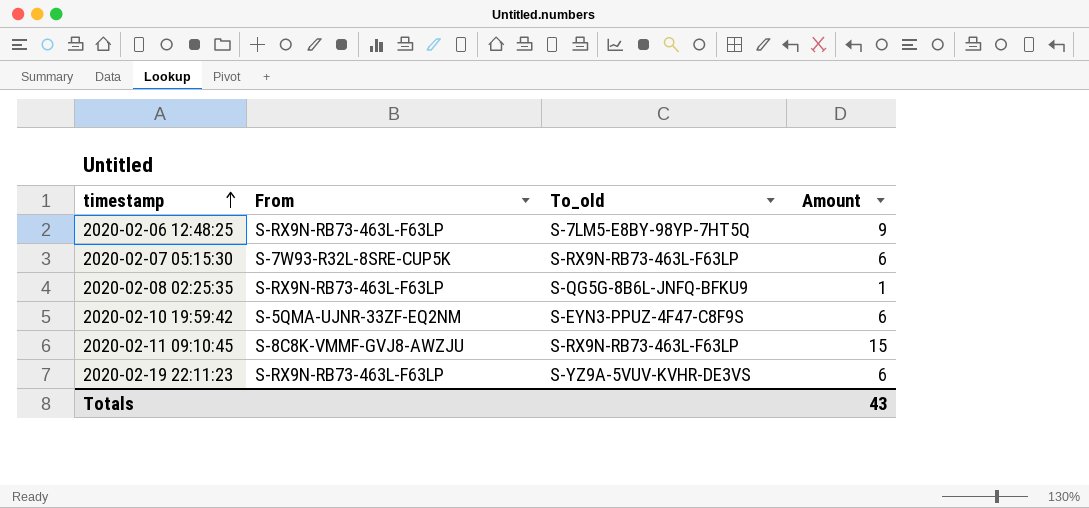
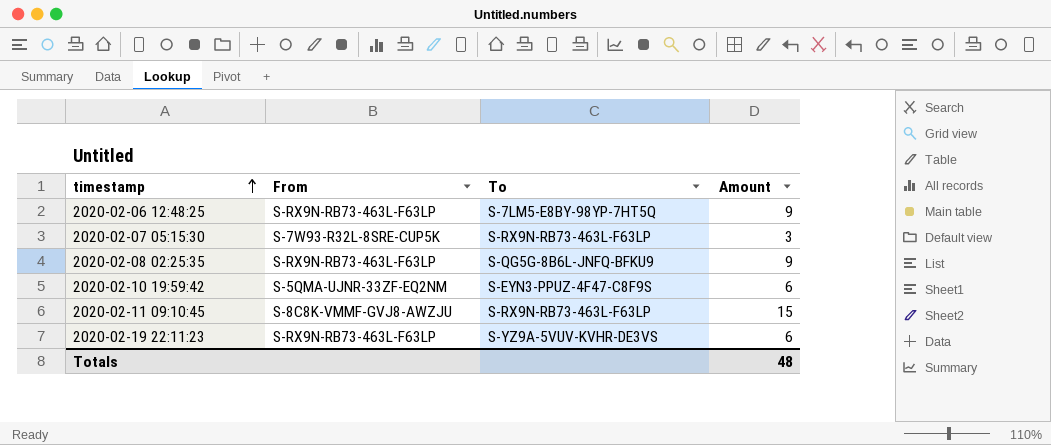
column name: To_old -> To
2020-02-07 05:15:30 | Amount: 6 -> 3
2020-02-08 02:25:35 | Amount: 1 -> 9
Totals | Amount: 43 -> 48

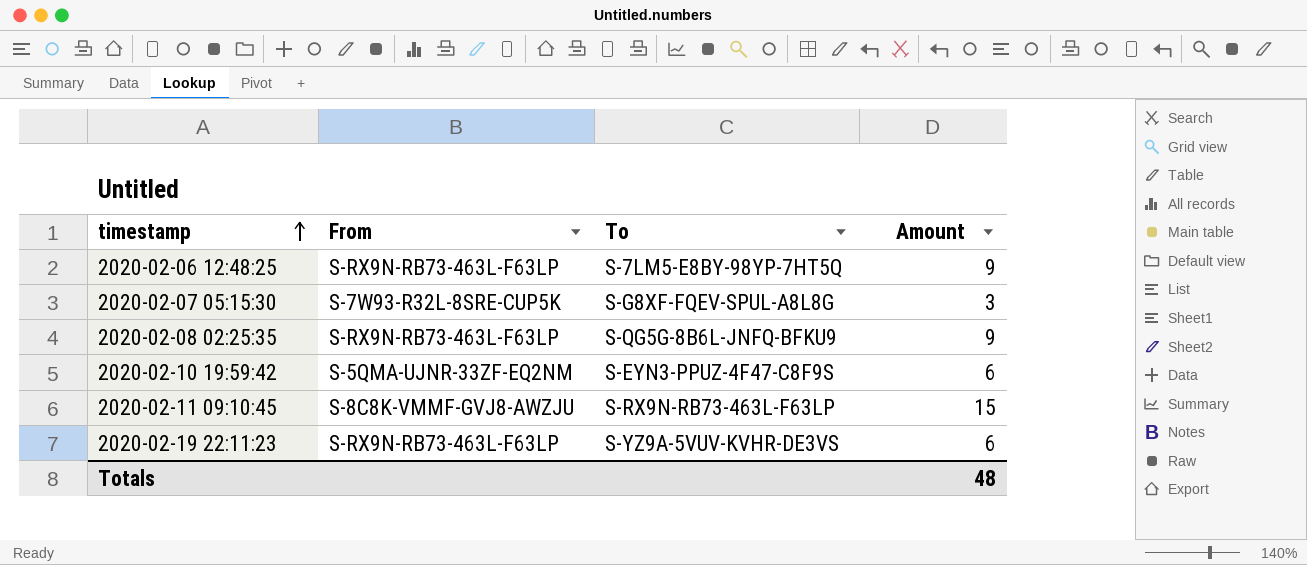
2020-02-07 05:15:30 | To: S-RX9N-RB73-463L-F63LP -> S-G8XF-FQEV-SPUL-A8L8G

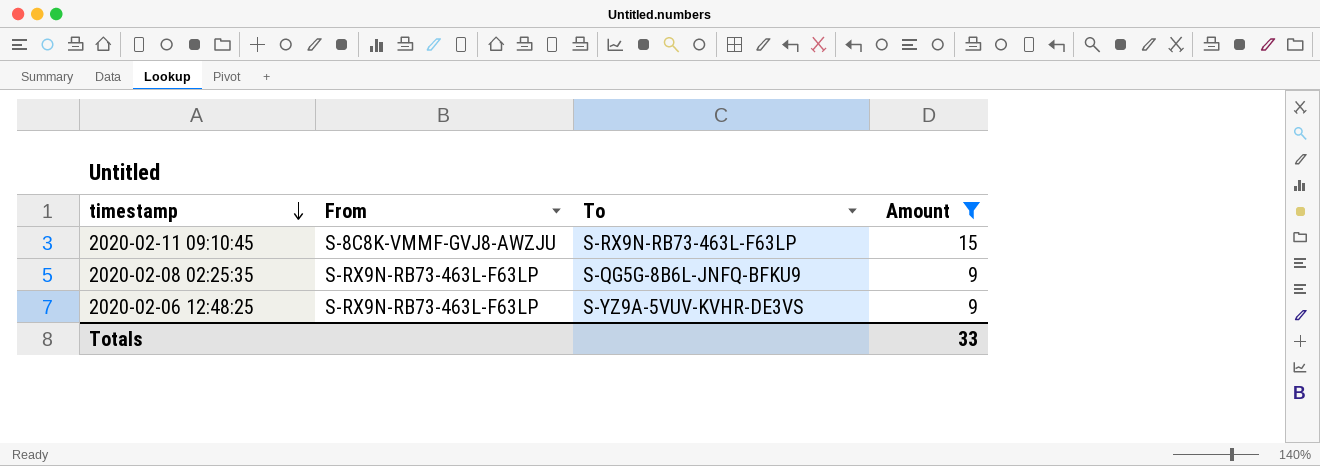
filter: none -> Amount >= 9
row order: timestamp ascending -> timestamp descending
2020-02-06 12:48:25 | To: S-7LM5-E8BY-98YP-7HT5Q -> S-YZ9A-5VUV-KVHR-DE3VS
Totals | Amount: 48 -> 33

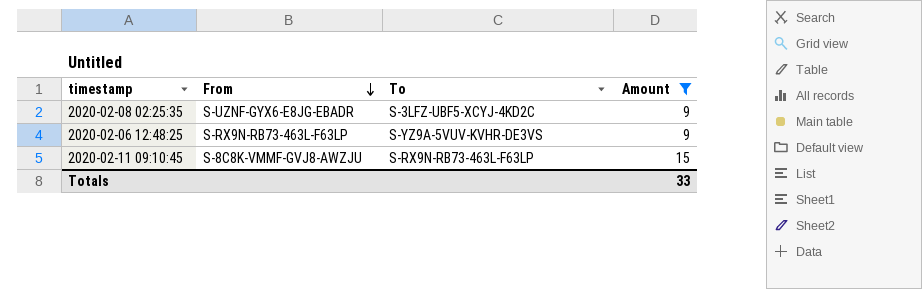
row order: timestamp descending -> From descending
2020-02-08 02:25:35 | From: S-RX9N-RB73-463L-F63LP -> S-UZNF-GYX6-E8JG-EBADR
2020-02-08 02:25:35 | To: S-QG5G-8B6L-JNFQ-BFKU9 -> S-3LFZ-UBF5-XCYJ-4KD2C

